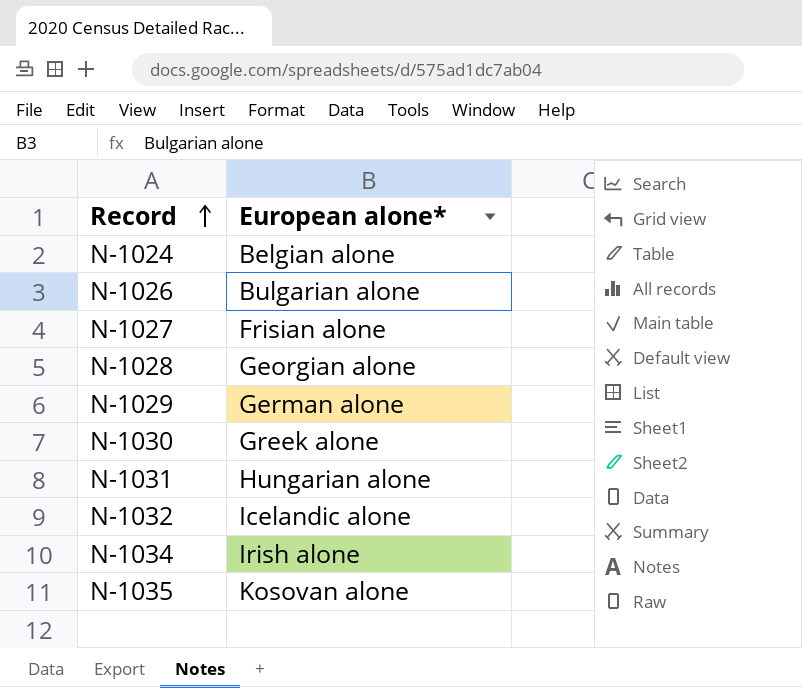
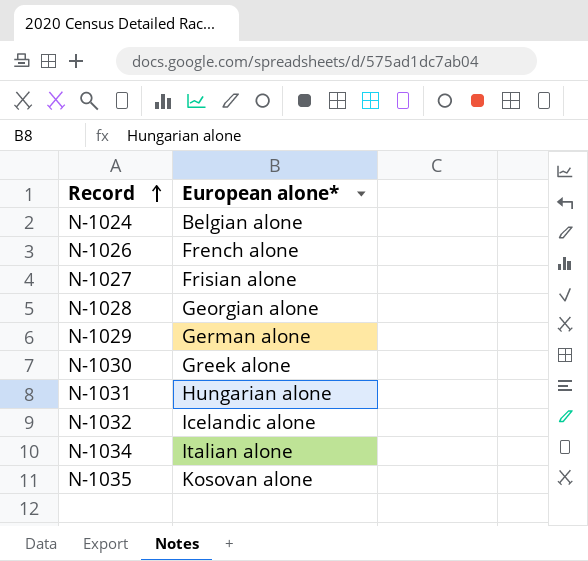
N-1026 | European alone*: Bulgarian alone -> French alone
N-1034 | European alone*: Irish alone -> Italian alone

